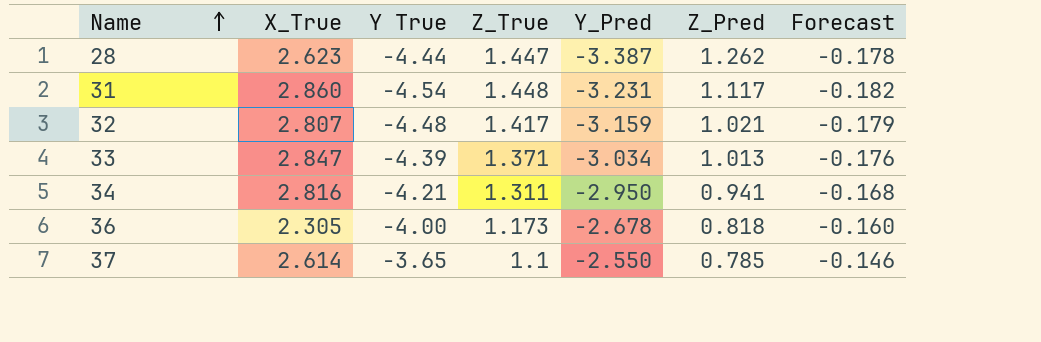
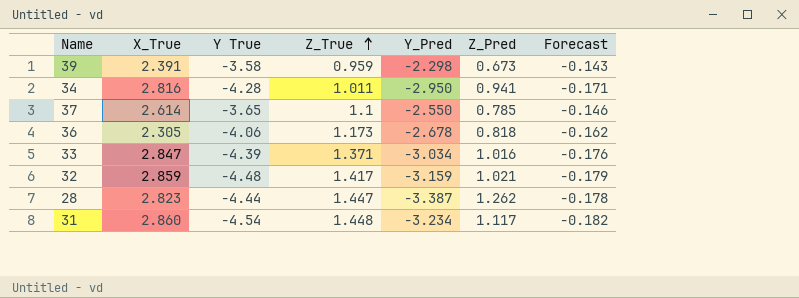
row order: Name ascending -> Z_True ascending
row 39: none -> 2.391 | -3.58 | 0.959 | -2.298 | 0.673 | -0.143
34 | Y True: -4.21 -> -4.28
34 | Z_True: 1.311 -> 1.011
34 | Forecast: -0.168 -> -0.171
36 | Y True: -4.00 -> -4.06
36 | Forecast: -0.160 -> -0.162
33 | Z_Pred: 1.013 -> 1.016
32 | X_True: 2.807 -> 2.859
28 | X_True: 2.623 -> 2.823
31 | Y_Pred: -3.231 -> -3.234

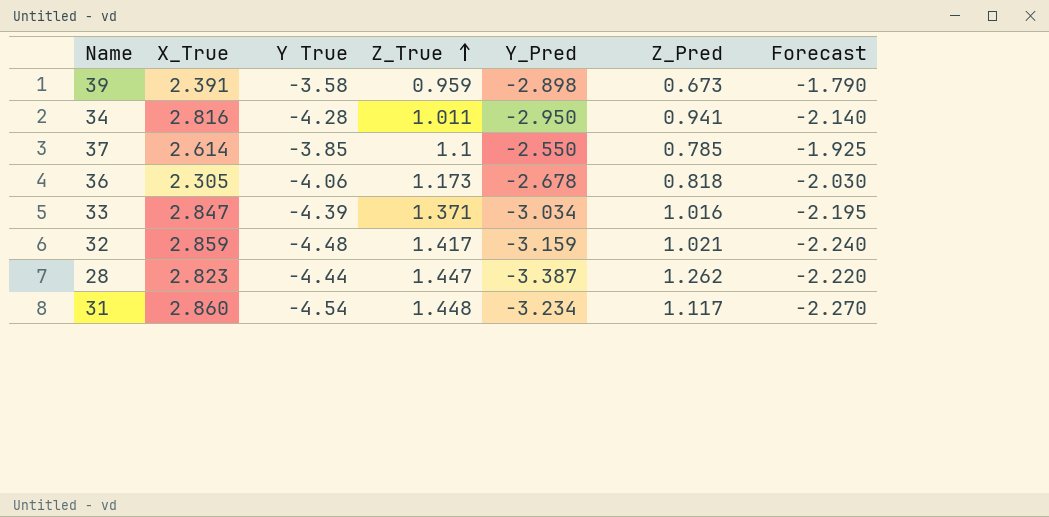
column Forecast | formula: [Y True] * 0.04 -> [Y True] * 0.5
39 | Y_Pred: -2.298 -> -2.898
37 | Y True: -3.65 -> -3.85

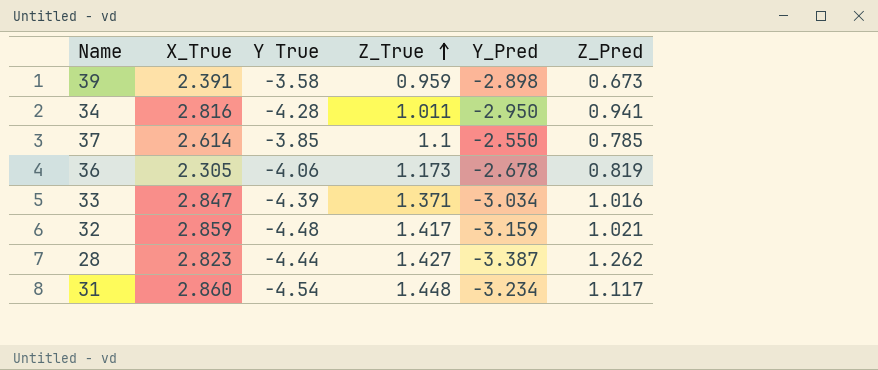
column Forecast | formula: [Y True] * 0.5 -> none
36 | Z_Pred: 0.818 -> 0.819
28 | Z_True: 1.447 -> 1.427

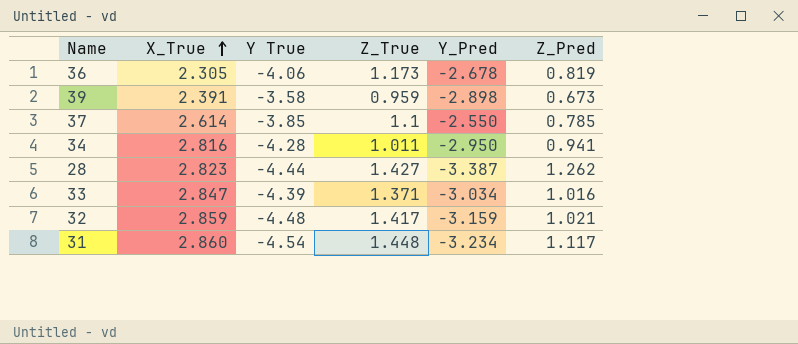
row order: Z_True ascending -> X_True ascending

